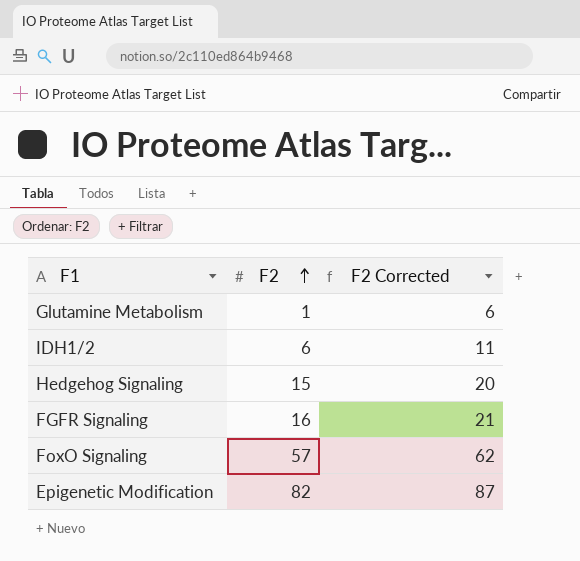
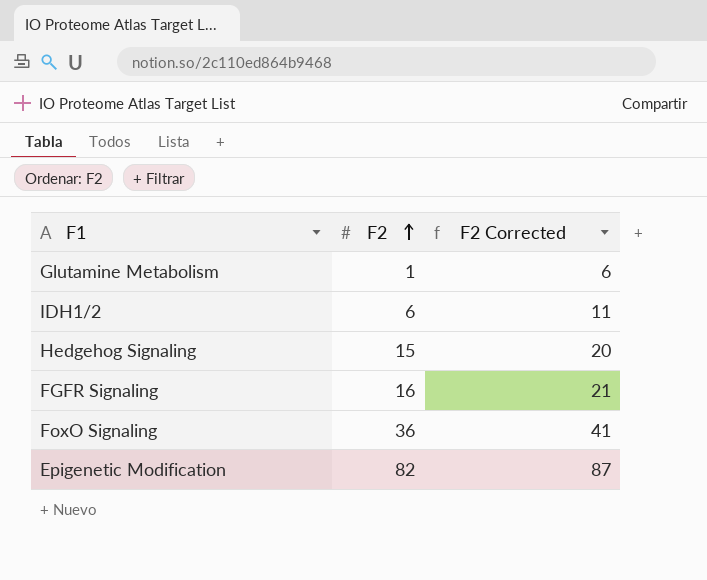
FoxO Signaling | F2: 57 -> 36
FoxO Signaling | F2 Corrected: 62 -> 41

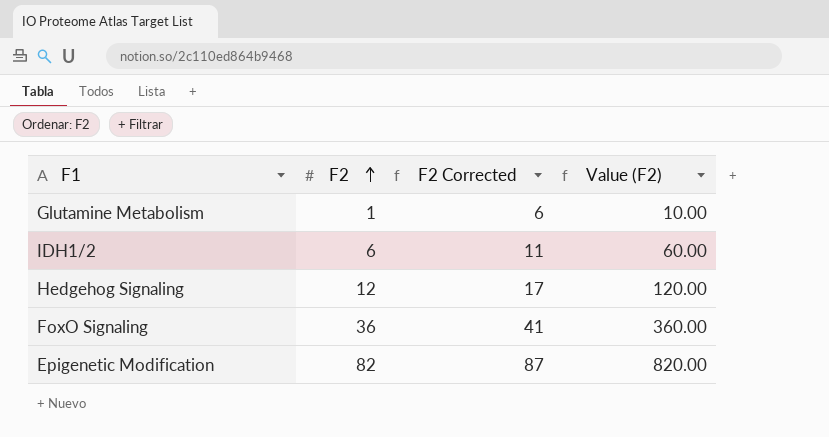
column Value (F2) | formula: none -> [F2] * 10
row FGFR Signaling: 16 | 21 -> none
Hedgehog Signaling | F2: 15 -> 12
Hedgehog Signaling | F2 Corrected: 20 -> 17

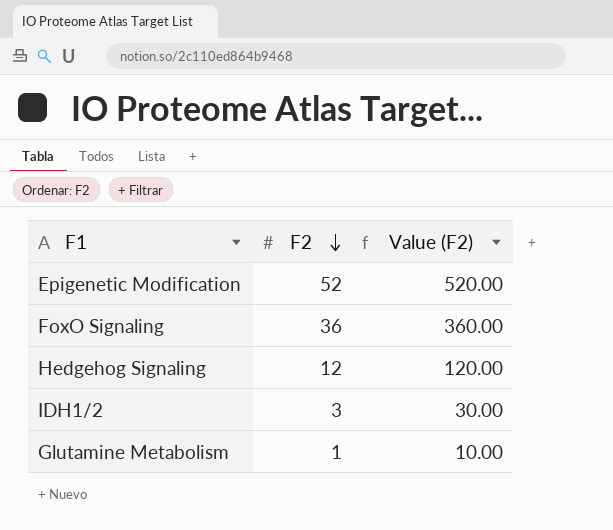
row order: F2 ascending -> F2 descending
column F2 Corrected | formula: [F2] + 5 -> none
Epigenetic Modification | F2: 82 -> 52
Epigenetic Modification | Value (F2): 820.00 -> 520.00
IDH1/2 | F2: 6 -> 3
IDH1/2 | Value (F2): 60.00 -> 30.00

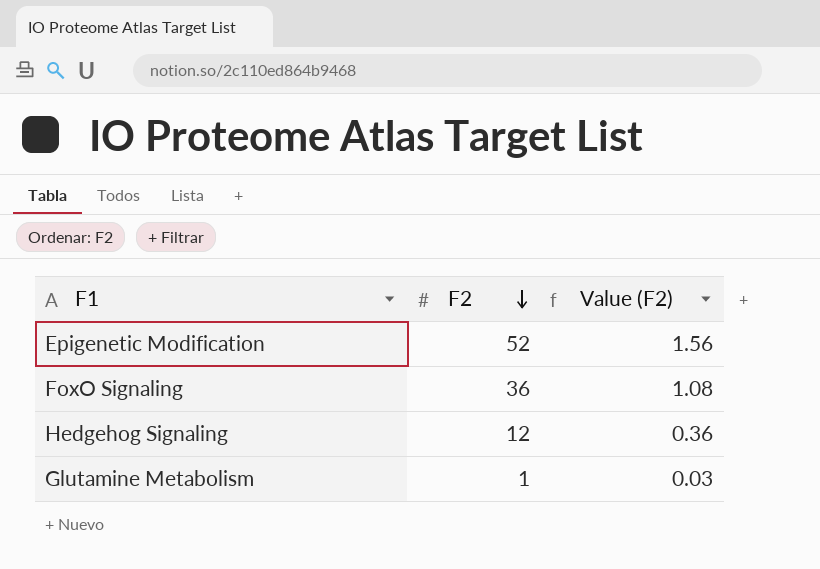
column Value (F2) | formula: [F2] * 10 -> [F2] * 0.03
row IDH1/2: 3 | 30.00 -> none

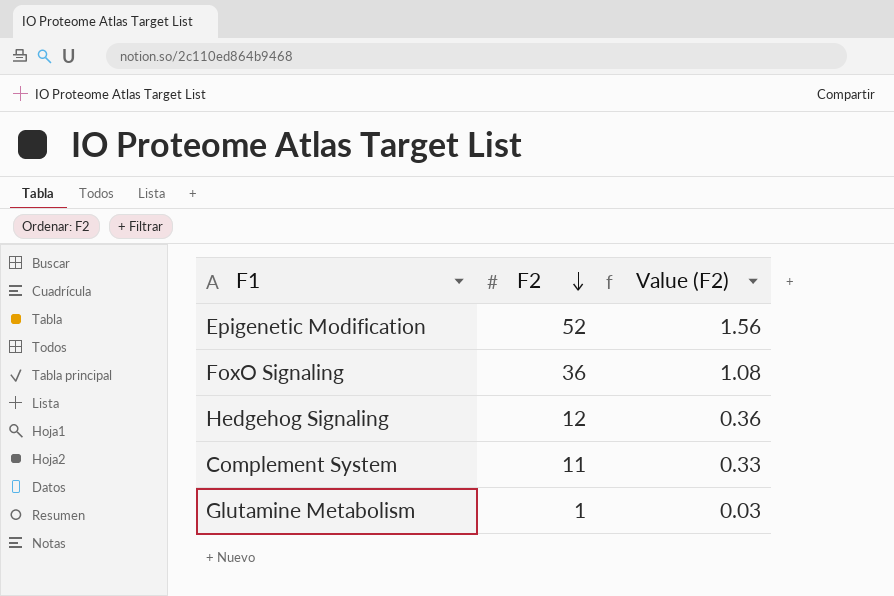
row Complement System: none -> 11 | 0.33

